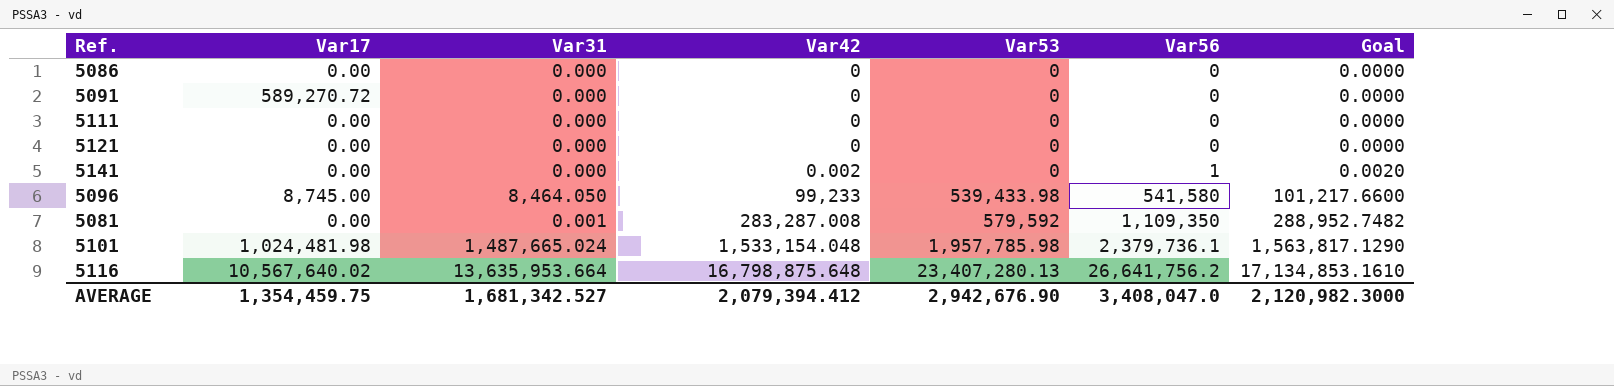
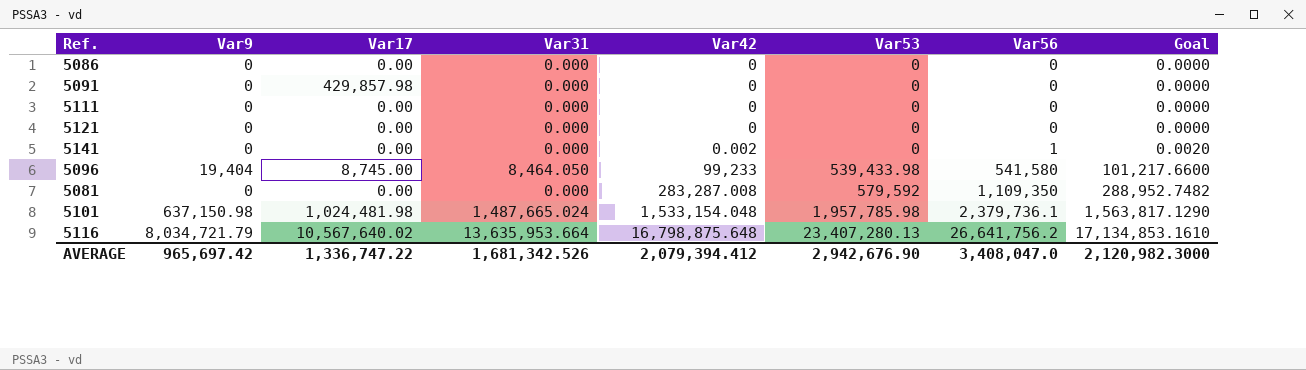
column Var9 | position: none -> 2
5091 | Var17: 589,270.72 -> 429,857.98
5081 | Var31: 0.001 -> 0.000
AVERAGE | Var17: 1,354,459.75 -> 1,336,747.22
AVERAGE | Var31: 1,681,342.527 -> 1,681,342.526

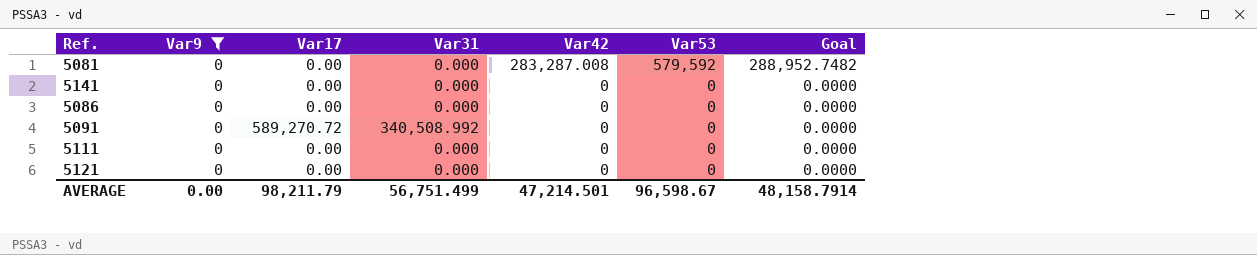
filter: none -> Var9 = 0
row order: Var42 ascending -> Var42 descending
column Var56 | position: 7 -> none
5141 | Var42: 0.002 -> 0
5141 | Goal: 0.0020 -> 0.0000
5091 | Var17: 429,857.98 -> 589,270.72
5091 | Var31: 0.000 -> 340,508.992
AVERAGE | Var9: 965,697.42 -> 0.00
AVERAGE | Var17: 1,336,747.22 -> 98,211.79
AVERAGE | Var31: 1,681,342.526 -> 56,751.499
AVERAGE | Var42: 2,079,394.412 -> 47,214.501
AVERAGE | Var53: 2,942,676.90 -> 96,598.67
AVERAGE | Goal: 2,120,982.3000 -> 48,158.7914

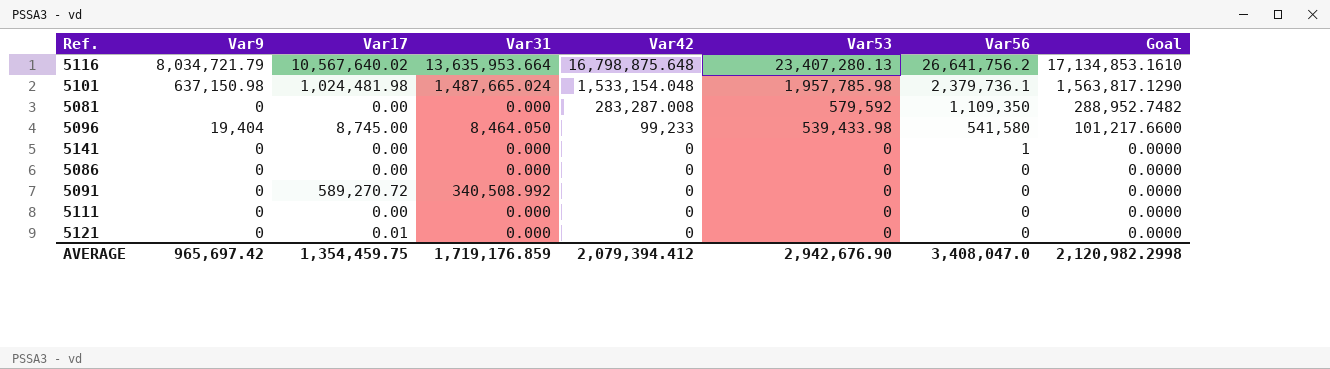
filter: Var9 = 0 -> none
column Var56 | position: none -> 7
5121 | Var17: 0.00 -> 0.01
AVERAGE | Var9: 0.00 -> 965,697.42
AVERAGE | Var17: 98,211.79 -> 1,354,459.75
AVERAGE | Var31: 56,751.499 -> 1,719,176.859
AVERAGE | Var42: 47,214.501 -> 2,079,394.412
AVERAGE | Var53: 96,598.67 -> 2,942,676.90
AVERAGE | Goal: 48,158.7914 -> 2,120,982.2998

